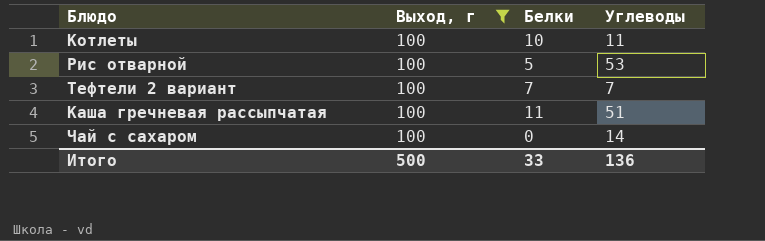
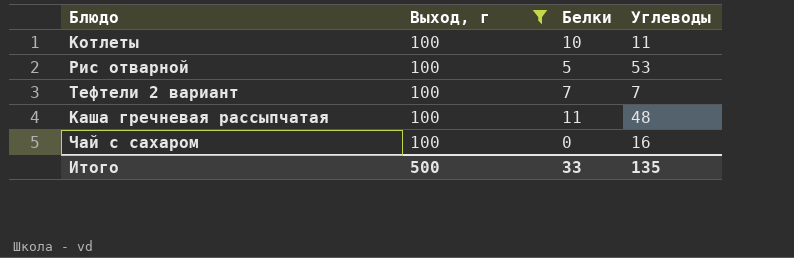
Каша гречневая рассыпчатая | Углеводы: 51 -> 48
Чай с сахаром | Углеводы: 14 -> 16
Итого | Углеводы: 136 -> 135

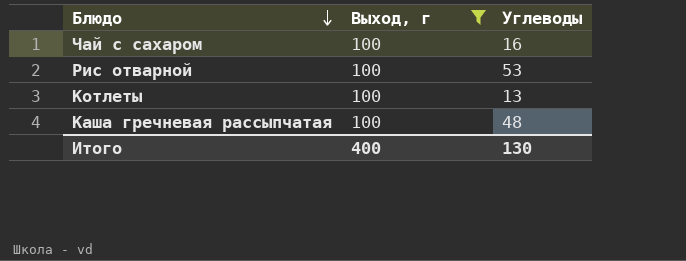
row order: none -> Блюдо descending
column Белки | position: 3 -> none
row Тефтели 2 вариант: 100 | 7 | 7 -> none
Котлеты | Углеводы: 11 -> 13
Итого | Выход, г: 500 -> 400
Итого | Углеводы: 135 -> 130

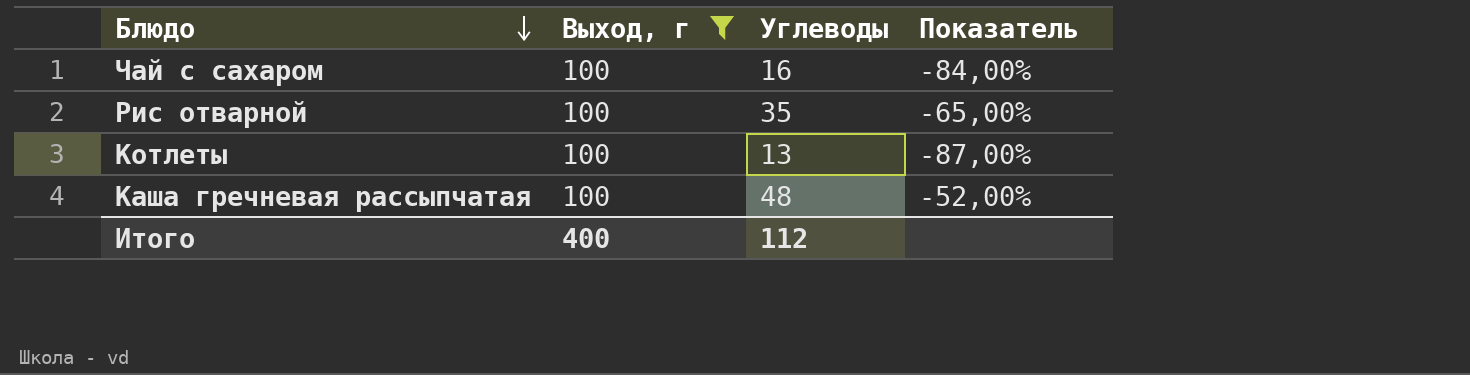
column Показатель | formula: none -> ([Углеводы] - [Выход, г]) / [Выход, г]
Рис отварной | Углеводы: 53 -> 35
Итого | Углеводы: 130 -> 112

